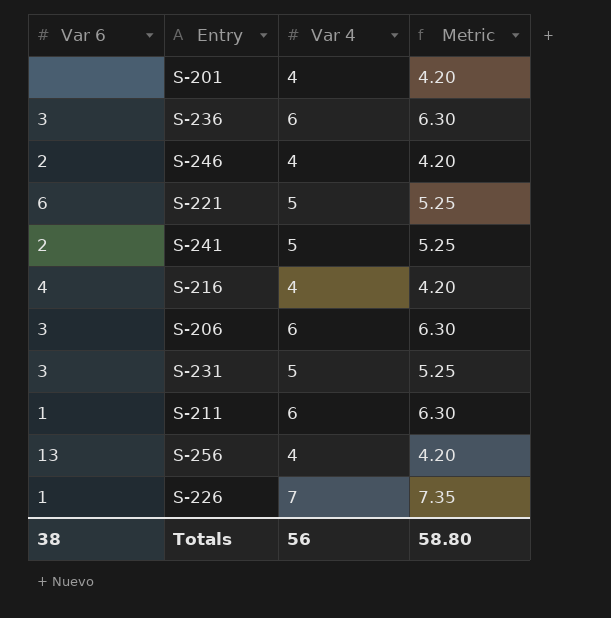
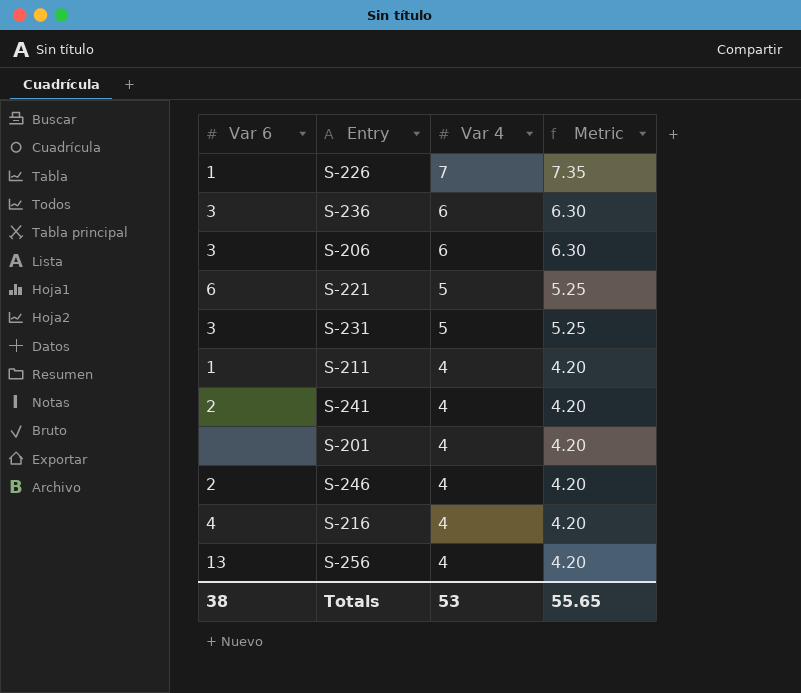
row order: none -> Var 4 descending
S-211 | Var 4: 6 -> 4
S-211 | Metric: 6.30 -> 4.20
S-241 | Var 4: 5 -> 4
S-241 | Metric: 5.25 -> 4.20
Totals | Var 4: 56 -> 53
Totals | Metric: 58.80 -> 55.65

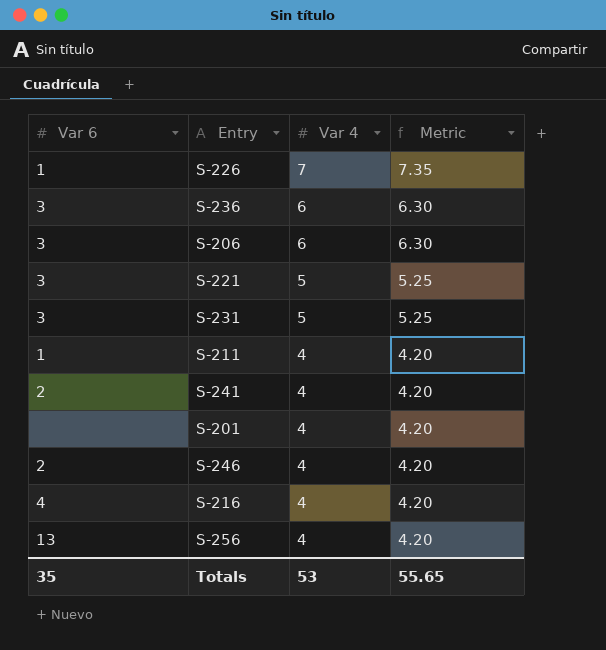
S-221 | Var 6: 6 -> 3
Totals | Var 6: 38 -> 35

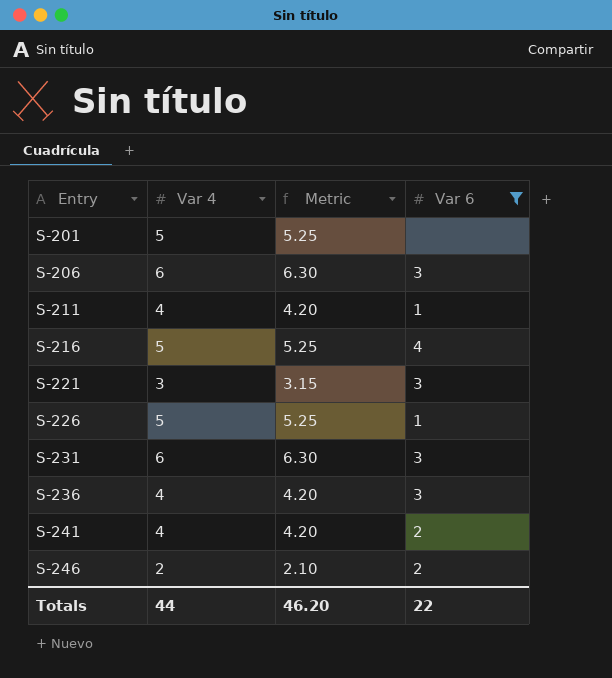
filter: none -> Var 6 != 13
row order: Var 4 descending -> Entry ascending
column Var 6 | position: 1 -> 4
S-201 | Var 4: 4 -> 5
S-201 | Metric: 4.20 -> 5.25
S-216 | Var 4: 4 -> 5
S-216 | Metric: 4.20 -> 5.25
S-221 | Var 4: 5 -> 3
S-221 | Metric: 5.25 -> 3.15
S-226 | Var 4: 7 -> 5
S-226 | Metric: 7.35 -> 5.25
S-231 | Var 4: 5 -> 6
S-231 | Metric: 5.25 -> 6.30
S-236 | Var 4: 6 -> 4
S-236 | Metric: 6.30 -> 4.20
S-246 | Var 4: 4 -> 2
S-246 | Metric: 4.20 -> 2.10
Totals | Var 4: 53 -> 44
Totals | Metric: 55.65 -> 46.20
Totals | Var 6: 35 -> 22

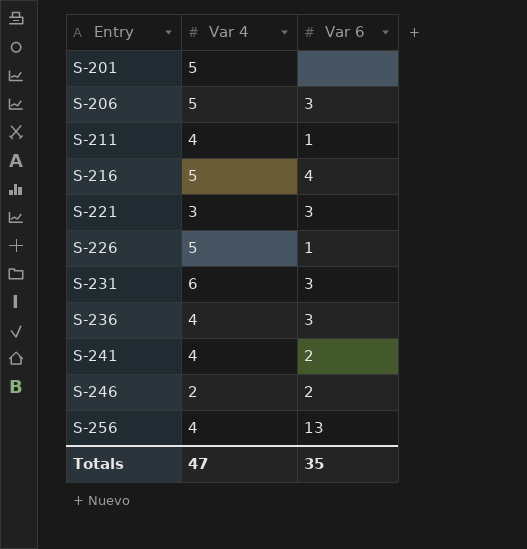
filter: Var 6 != 13 -> none
column Metric | formula: [Var 4] * 1.05 -> none
S-206 | Var 4: 6 -> 5
Totals | Var 4: 44 -> 47
Totals | Var 6: 22 -> 35

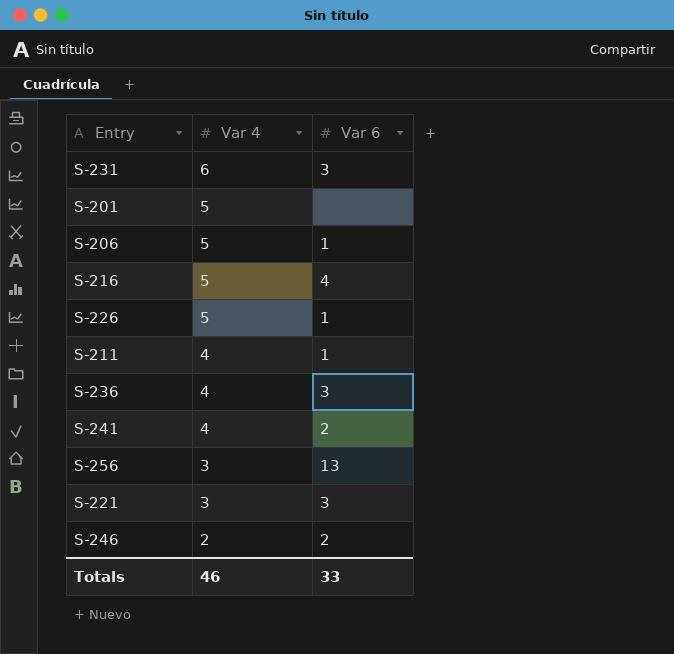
row order: Entry ascending -> Var 4 descending
S-206 | Var 6: 3 -> 1
S-256 | Var 4: 4 -> 3
Totals | Var 4: 47 -> 46
Totals | Var 6: 35 -> 33

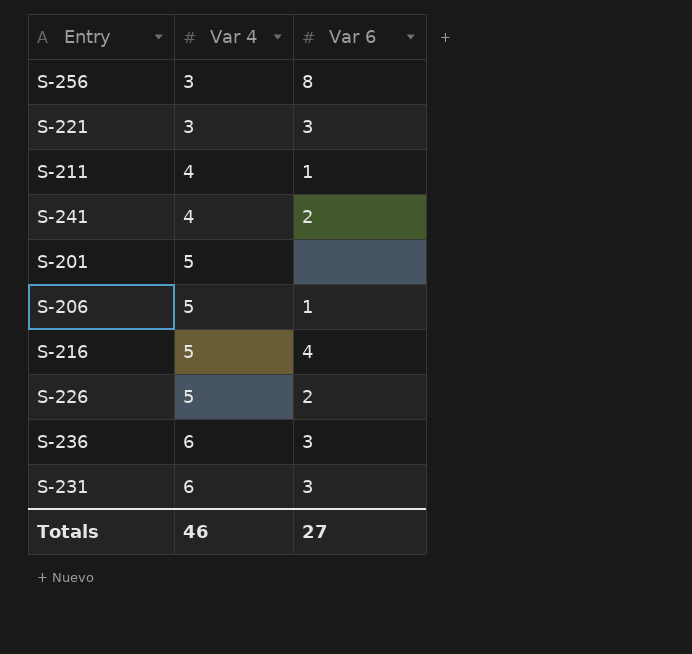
row order: Var 4 descending -> Var 4 ascending
row S-246: 2 | 2 -> none
S-256 | Var 6: 13 -> 8
S-226 | Var 6: 1 -> 2
S-236 | Var 4: 4 -> 6
Totals | Var 6: 33 -> 27

